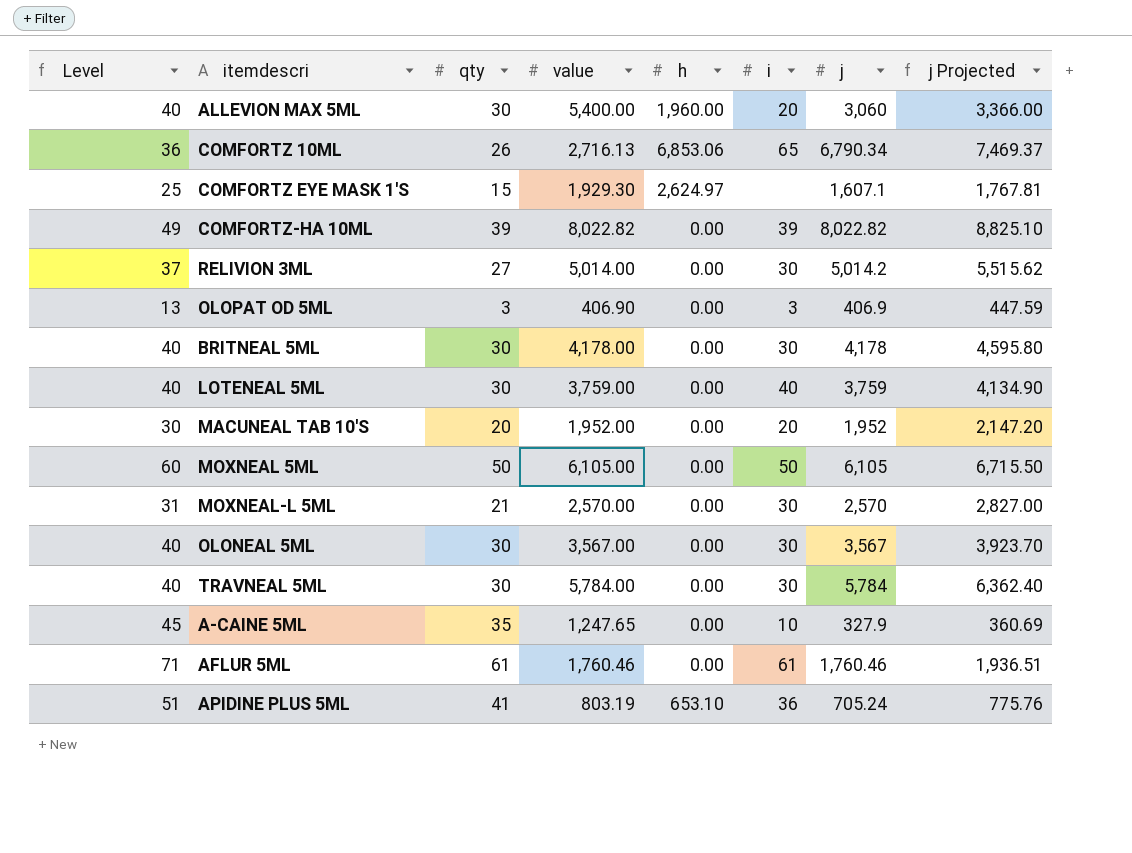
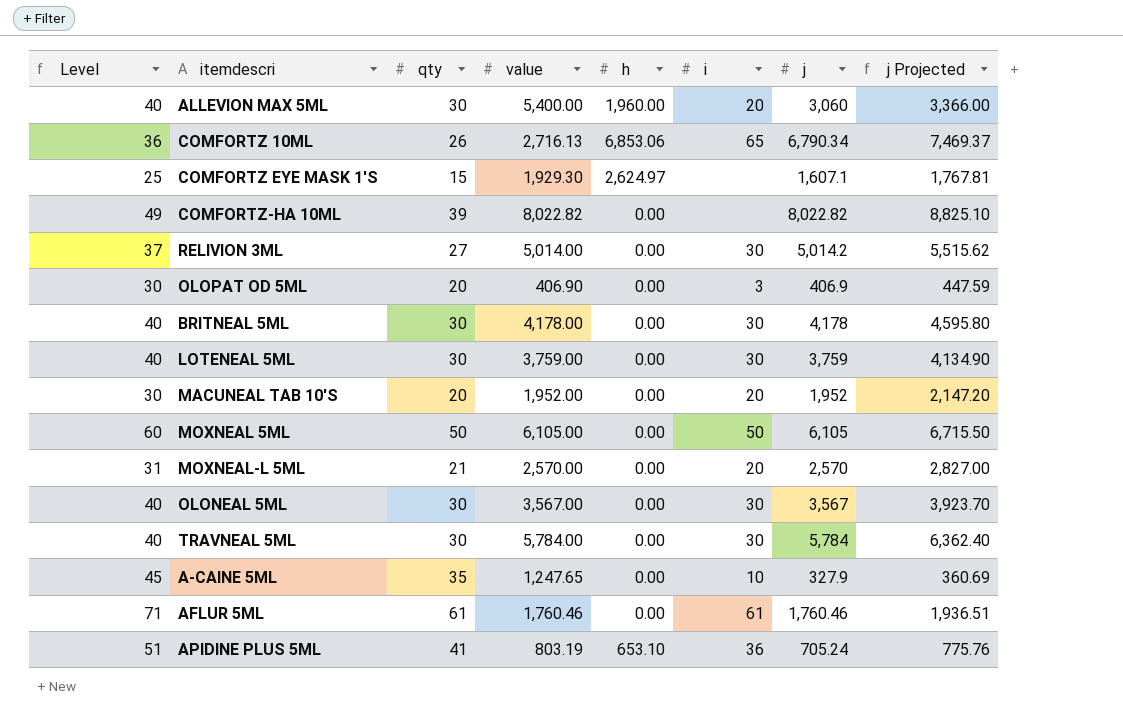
COMFORTZ-HA 10ML | i: 39 -> none
OLOPAT OD 5ML | Level: 13 -> 30
OLOPAT OD 5ML | qty: 3 -> 20
LOTENEAL 5ML | i: 40 -> 30
MOXNEAL-L 5ML | i: 30 -> 20

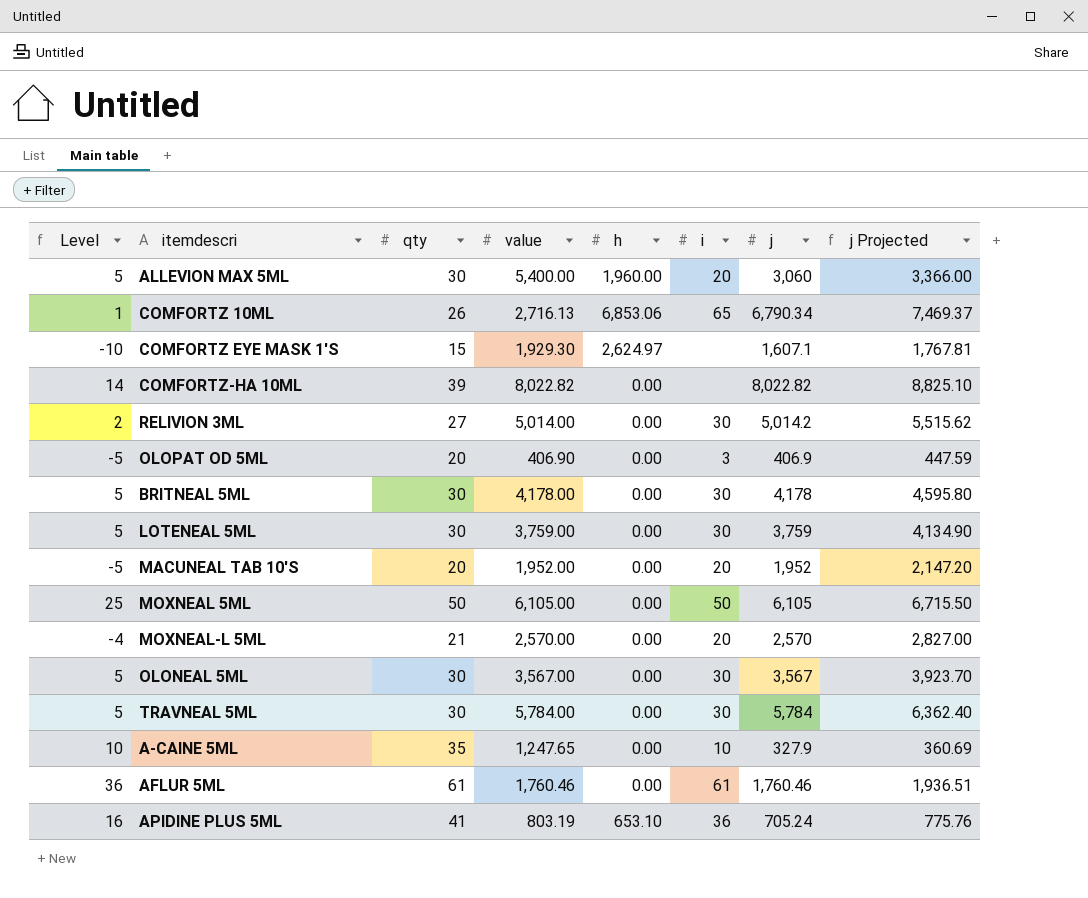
column Level | formula: [qty] + 10 -> [qty] - 25

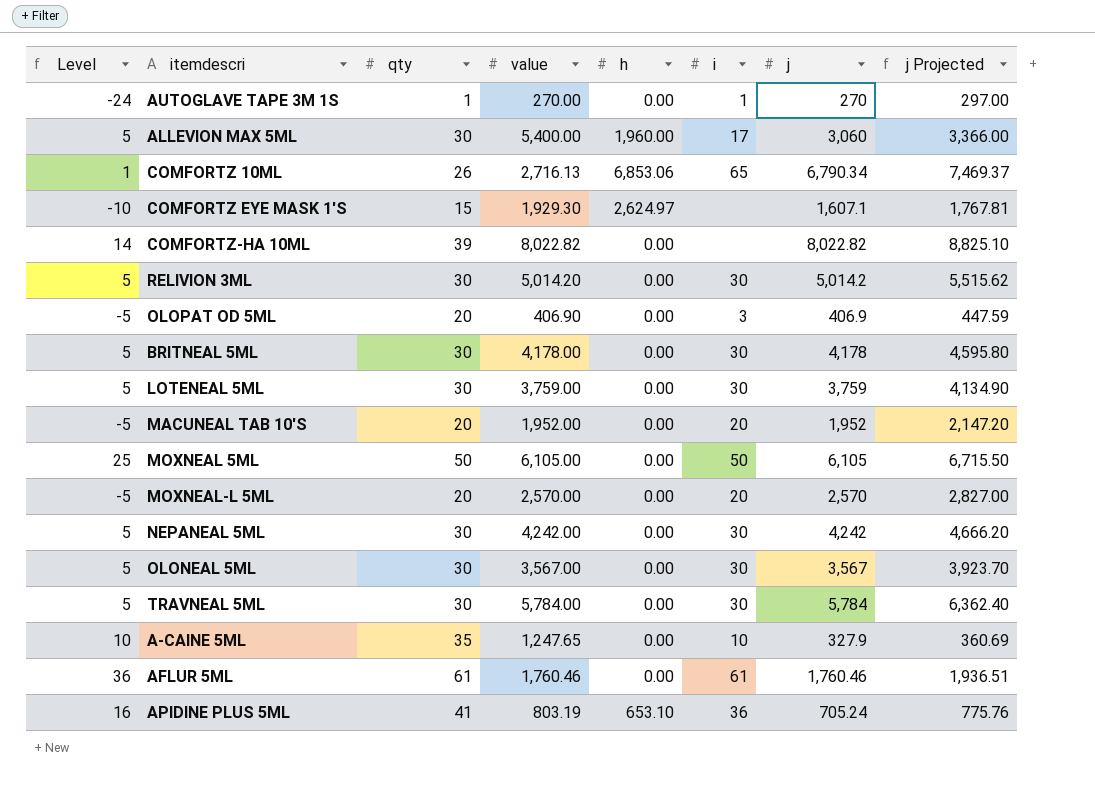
row AUTOGLAVE TAPE 3M 1S: none -> -24 | 1 | 270.00 | 0.00 | 1 | 270 | 297.00
ALLEVION MAX 5ML | i: 20 -> 17
RELIVION 3ML | Level: 2 -> 5
RELIVION 3ML | qty: 27 -> 30
RELIVION 3ML | value: 5,014.00 -> 5,014.20
MOXNEAL-L 5ML | Level: -4 -> -5
MOXNEAL-L 5ML | qty: 21 -> 20
row NEPANEAL 5ML: none -> 5 | 30 | 4,242.00 | 0.00 | 30 | 4,242 | 4,666.20

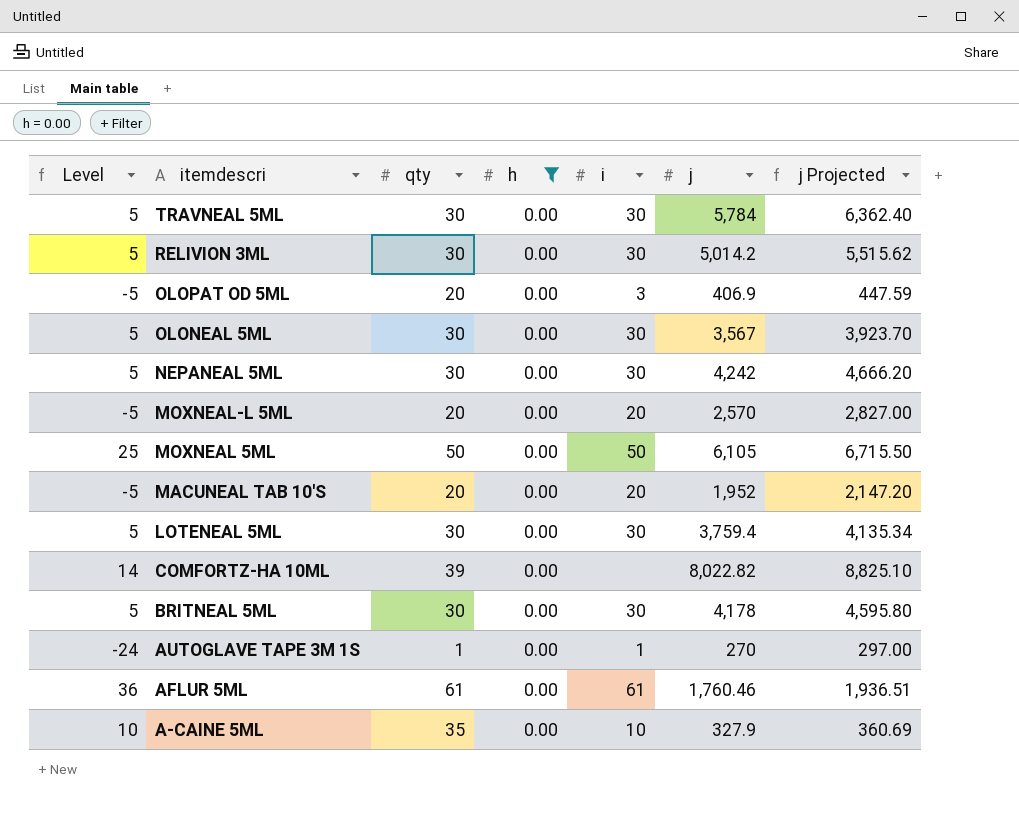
filter: none -> h = 0.00
row order: none -> itemdescri descending
column value | position: 4 -> none
LOTENEAL 5ML | j: 3,759 -> 3,759.4
LOTENEAL 5ML | j Projected: 4,134.90 -> 4,135.34

